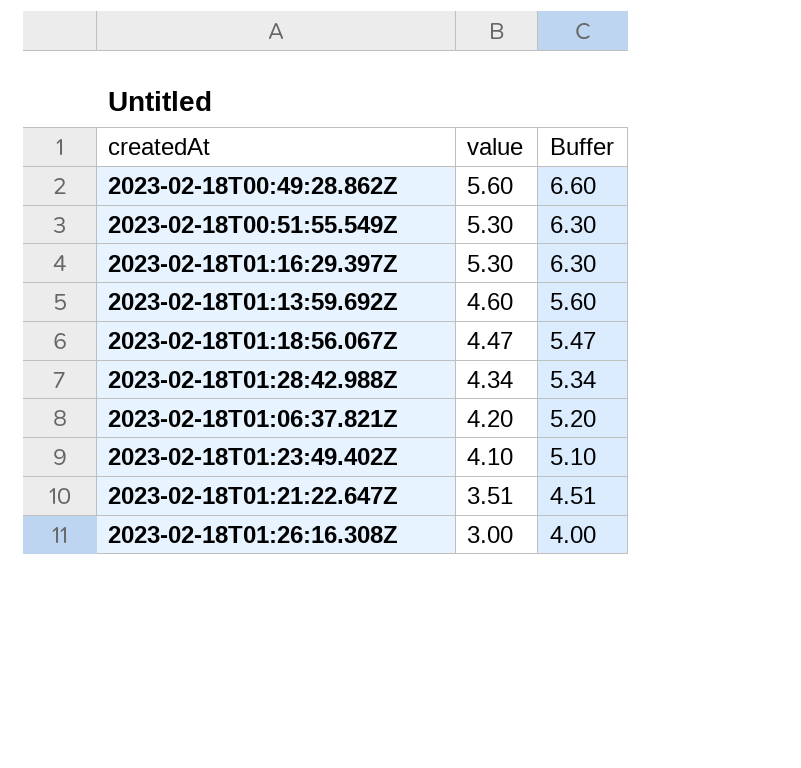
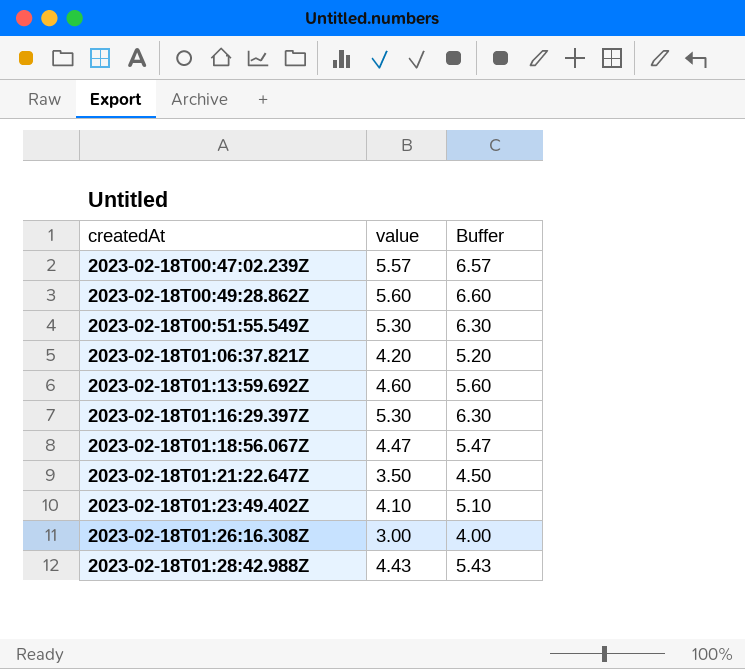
row order: value descending -> createdAt ascending
row 2023-02-18T00:47:02.239Z: none -> 5.57 | 6.57
2023-02-18T01:21:22.647Z | value: 3.51 -> 3.50
2023-02-18T01:21:22.647Z | Buffer: 4.51 -> 4.50
2023-02-18T01:28:42.988Z | value: 4.34 -> 4.43
2023-02-18T01:28:42.988Z | Buffer: 5.34 -> 5.43

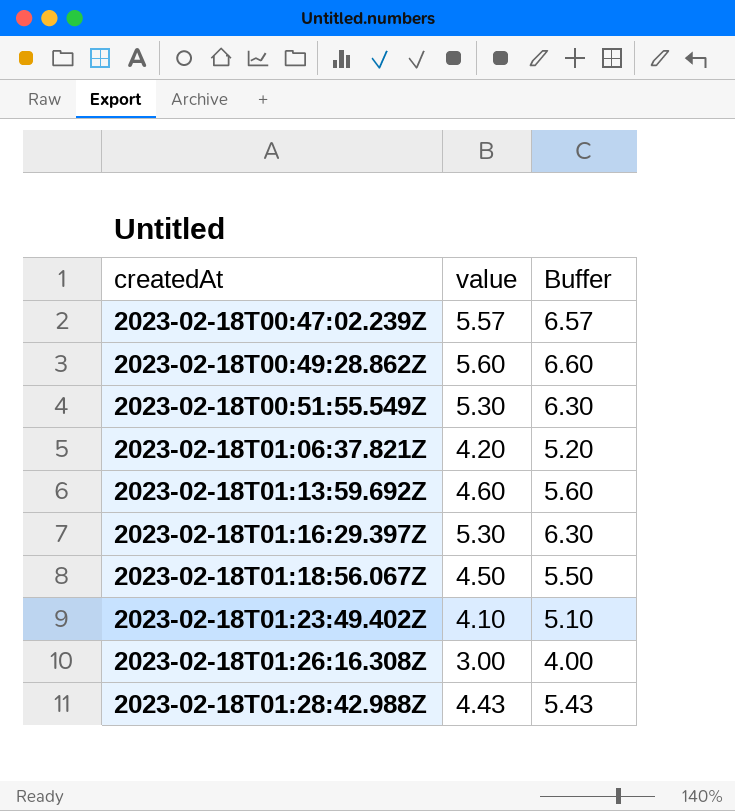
row 2023-02-18T01:21:22.647Z: 3.50 | 4.50 -> none
2023-02-18T01:18:56.067Z | value: 4.47 -> 4.50
2023-02-18T01:18:56.067Z | Buffer: 5.47 -> 5.50

